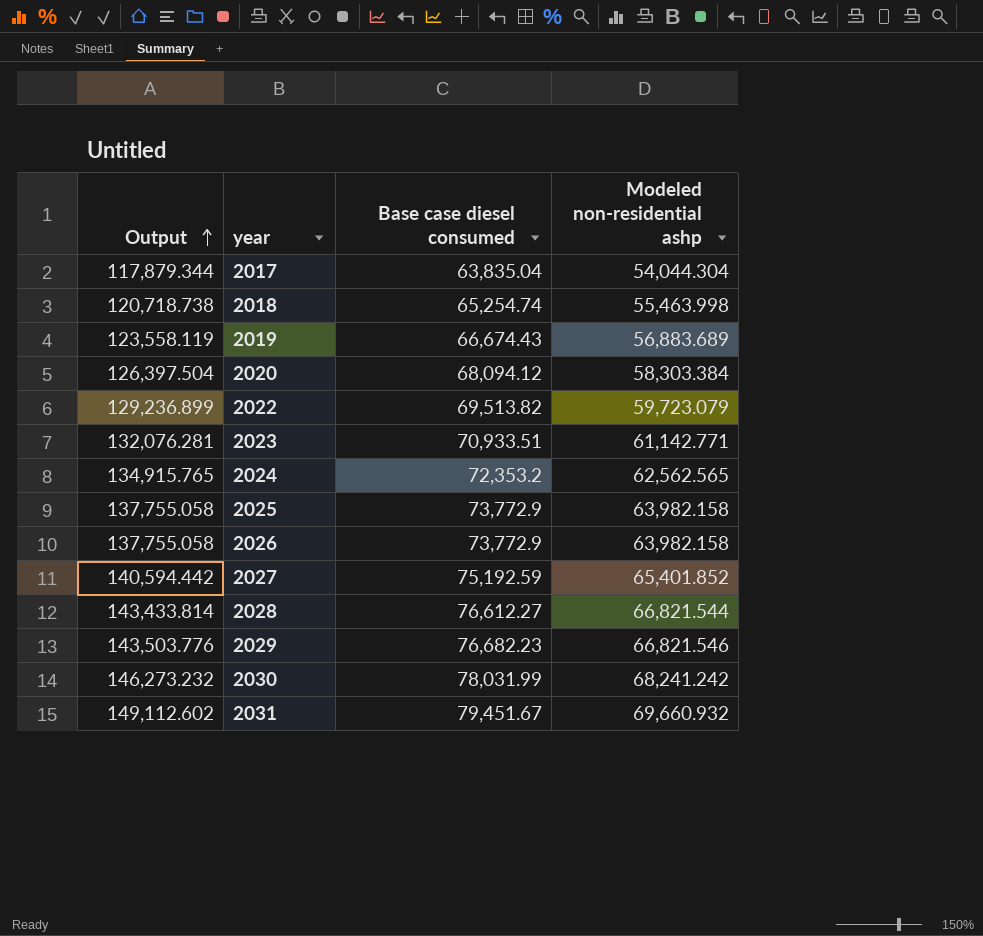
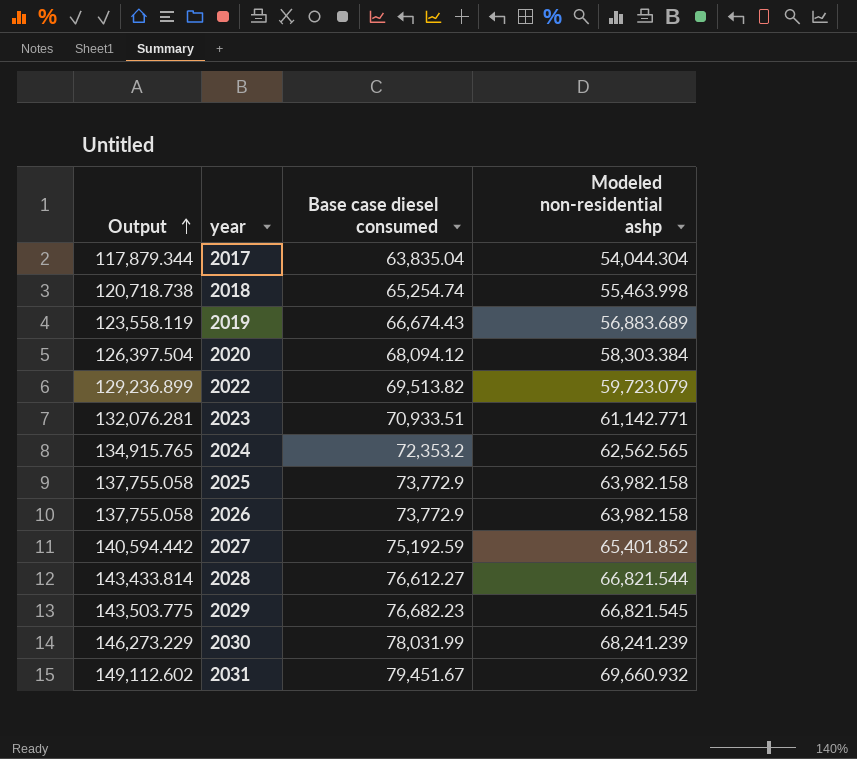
2029 | Output: 143,503.776 -> 143,503.775
2029 | Modeled non-residential ashp: 66,821.546 -> 66,821.545
2030 | Output: 146,273.232 -> 146,273.229
2030 | Modeled non-residential ashp: 68,241.242 -> 68,241.239

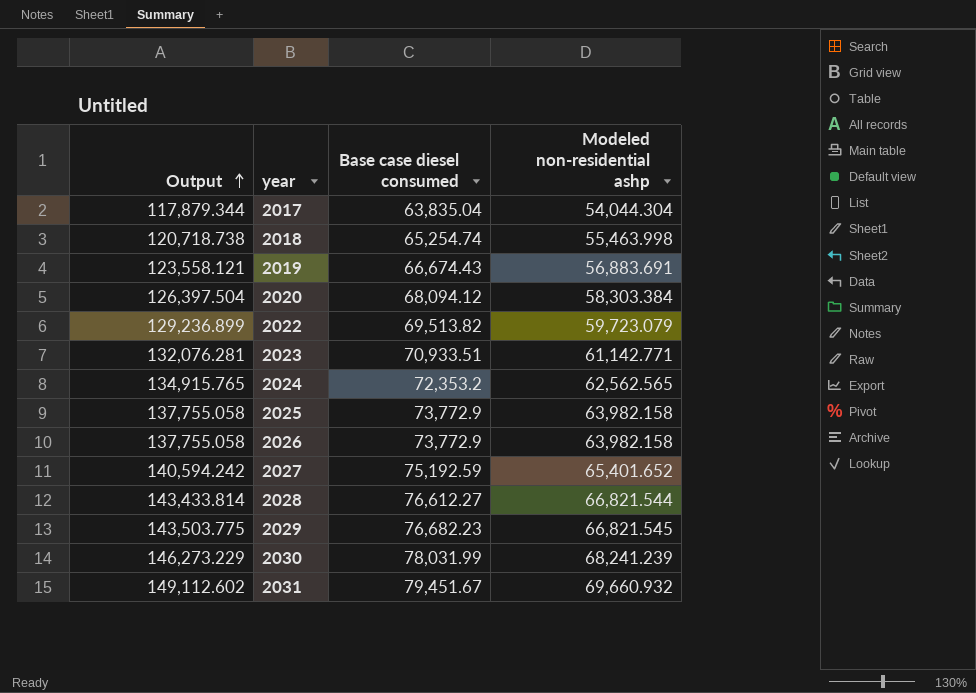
2019 | Output: 123,558.119 -> 123,558.121
2019 | Modeled non-residential ashp: 56,883.689 -> 56,883.691
2027 | Output: 140,594.442 -> 140,594.242
2027 | Modeled non-residential ashp: 65,401.852 -> 65,401.652

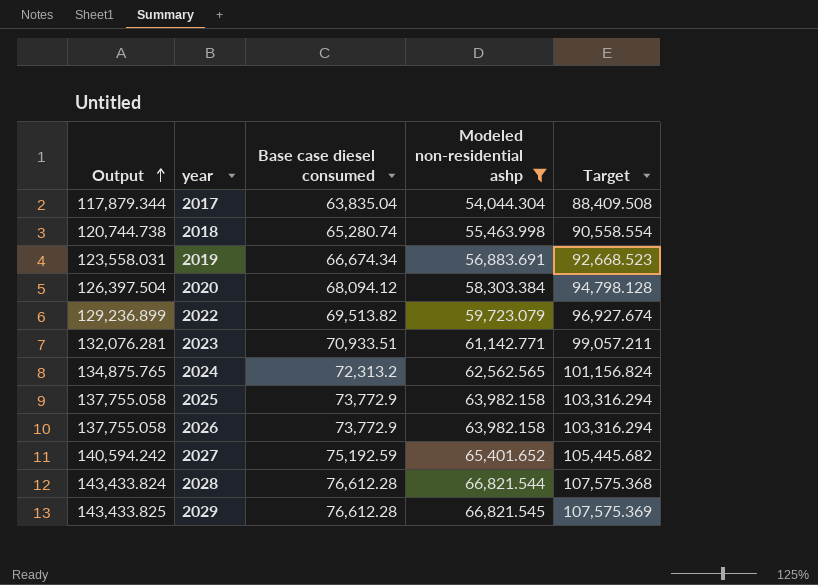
filter: none -> Modeled non-residential ashp <= 66,821.545
column Target | formula: none -> [Output] * 0.75
2018 | Output: 120,718.738 -> 120,744.738
2018 | Base case diesel consumed: 65,254.74 -> 65,280.74
2019 | Output: 123,558.121 -> 123,558.031
2019 | Base case diesel consumed: 66,674.43 -> 66,674.34
2024 | Output: 134,915.765 -> 134,875.765
2024 | Base case diesel consumed: 72,353.2 -> 72,313.2
2028 | Output: 143,433.814 -> 143,433.824
2028 | Base case diesel consumed: 76,612.27 -> 76,612.28
2029 | Output: 143,503.775 -> 143,433.825
2029 | Base case diesel consumed: 76,682.23 -> 76,612.28

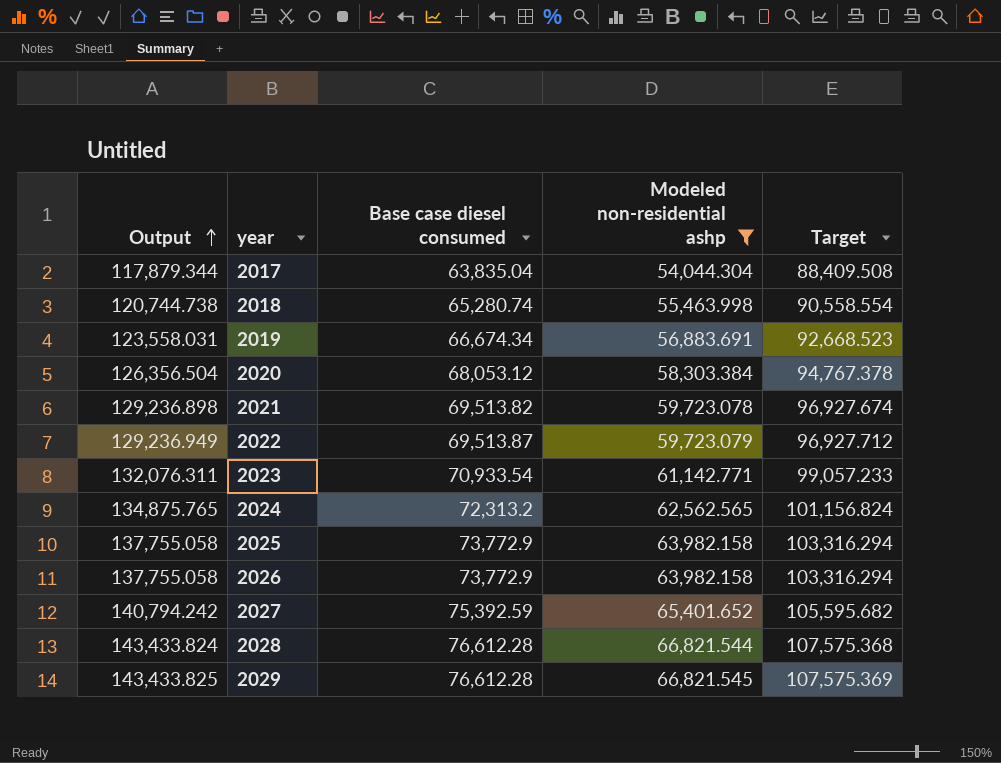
2020 | Output: 126,397.504 -> 126,356.504
2020 | Base case diesel consumed: 68,094.12 -> 68,053.12
2020 | Target: 94,798.128 -> 94,767.378
row 2021: none -> 129,236.898 | 69,513.82 | 59,723.078 | 96,927.674
2022 | Output: 129,236.899 -> 129,236.949
2022 | Base case diesel consumed: 69,513.82 -> 69,513.87
2022 | Target: 96,927.674 -> 96,927.712
2023 | Output: 132,076.281 -> 132,076.311
2023 | Base case diesel consumed: 70,933.51 -> 70,933.54
2023 | Target: 99,057.211 -> 99,057.233
2027 | Output: 140,594.242 -> 140,794.242
2027 | Base case diesel consumed: 75,192.59 -> 75,392.59
2027 | Target: 105,445.682 -> 105,595.682

